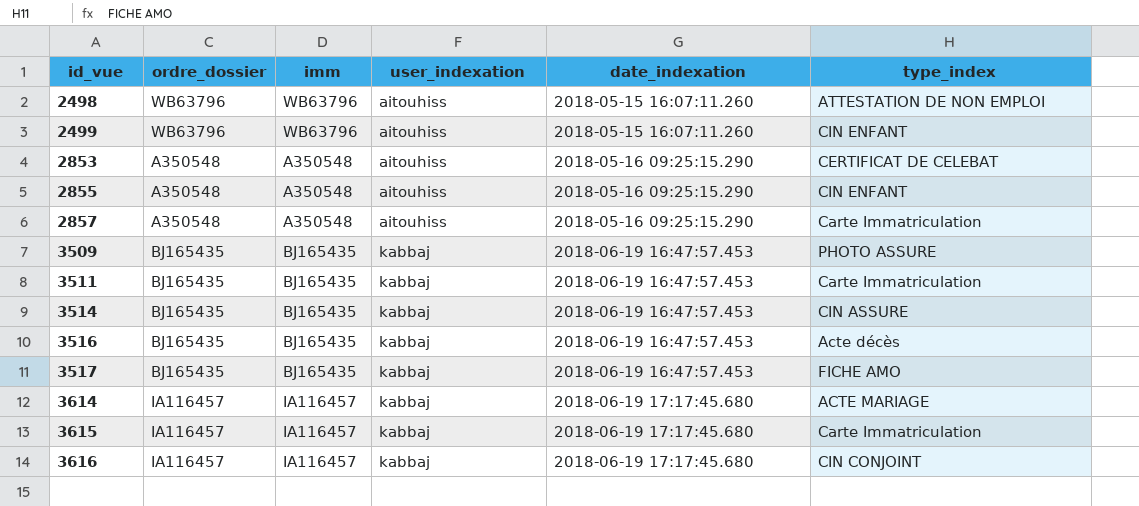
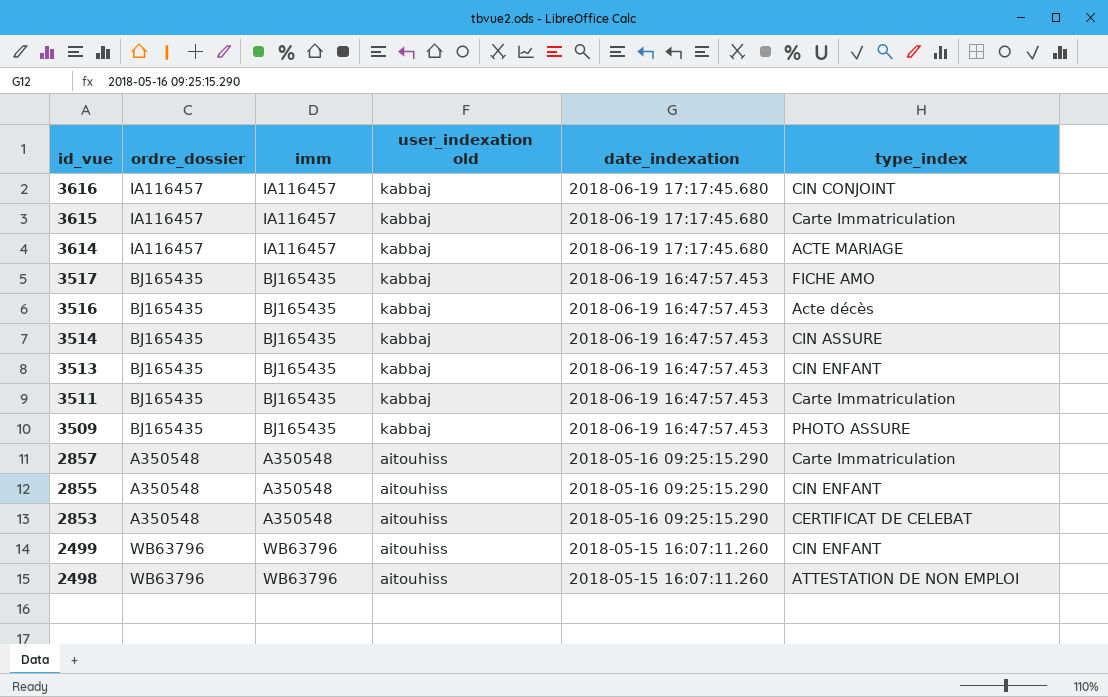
row order: id_vue ascending -> id_vue descending
column name: user_indexation -> user_indexation old
row 3513: none -> BJ165435 | BJ165435 | kabbaj | 2018-06-19 16:47:57.453 | CIN ENFANT

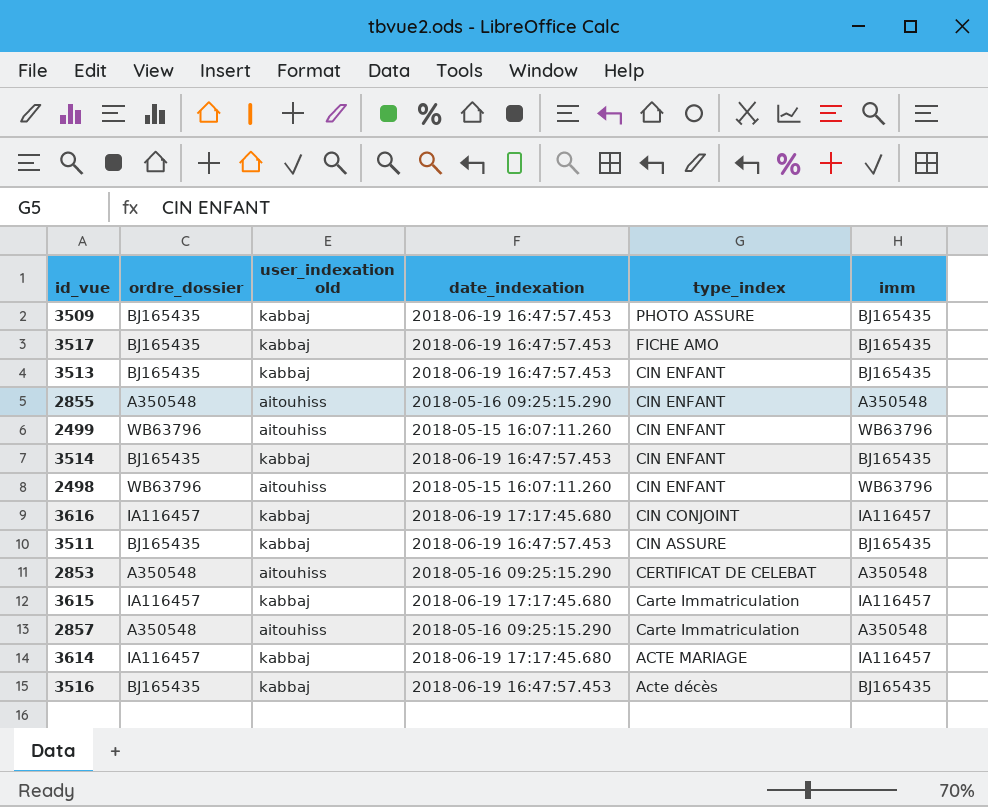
row order: id_vue descending -> type_index descending
column imm | position: 3 -> 6
3514 | type_index: CIN ASSURE -> CIN ENFANT
2498 | type_index: ATTESTATION DE NON EMPLOI -> CIN ENFANT
3511 | type_index: Carte Immatriculation -> CIN ASSURE

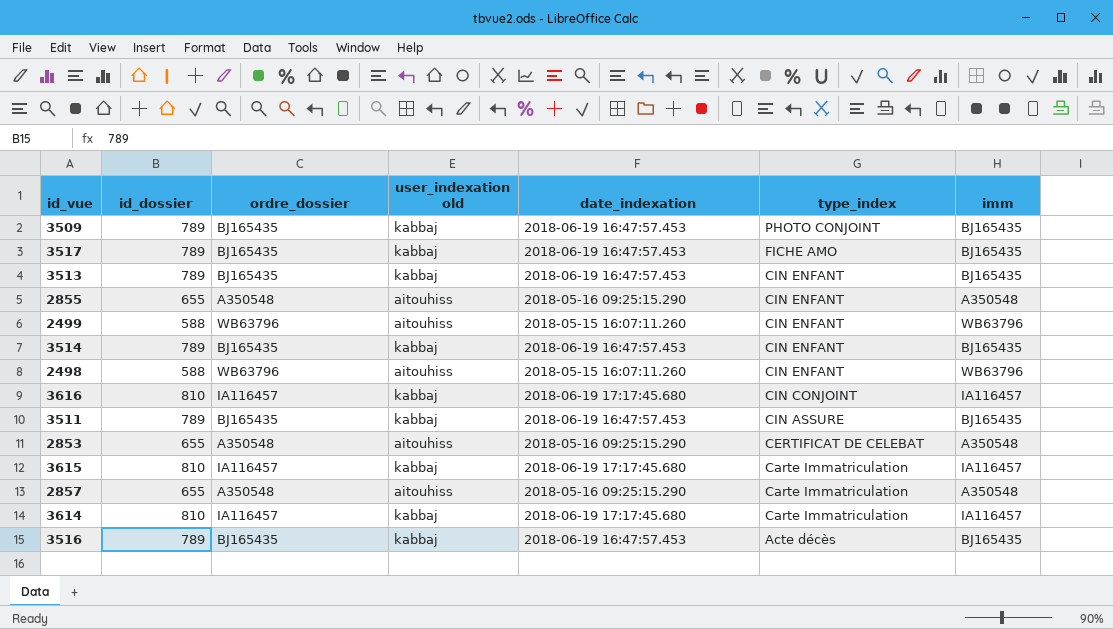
column id_dossier | position: none -> 2
3509 | type_index: PHOTO ASSURE -> PHOTO CONJOINT
3614 | type_index: ACTE MARIAGE -> Carte Immatriculation

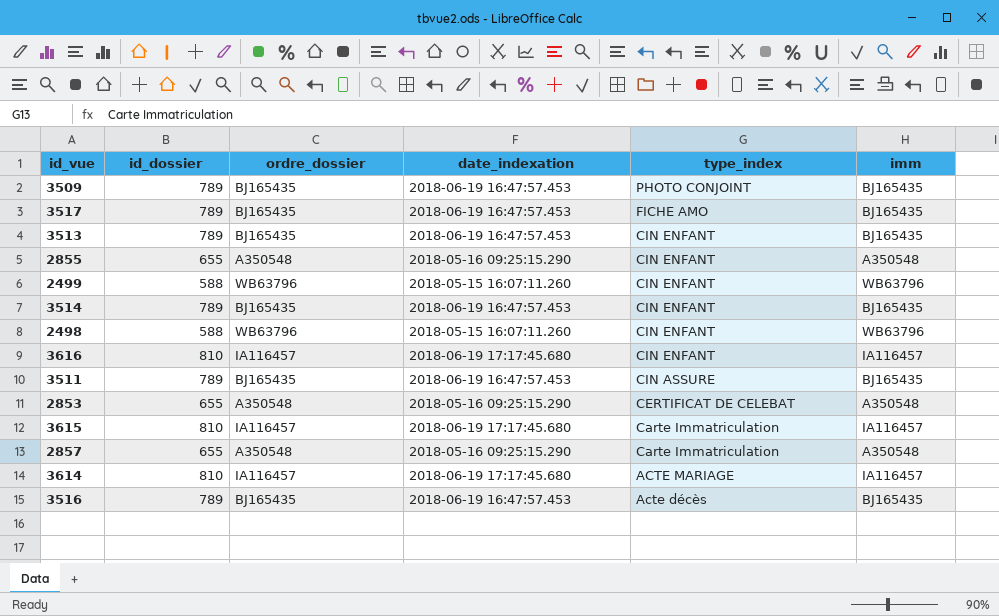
column user_indexation old | position: 4 -> none
3616 | type_index: CIN CONJOINT -> CIN ENFANT
3614 | type_index: Carte Immatriculation -> ACTE MARIAGE

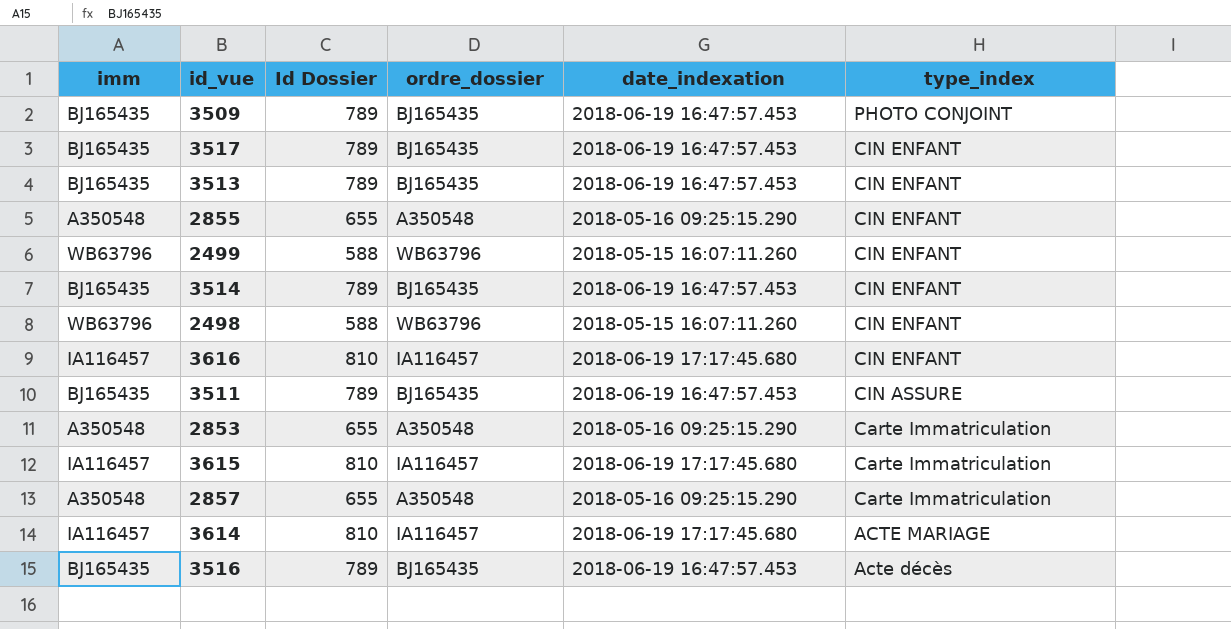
column imm | position: 6 -> 1
column name: id_dossier -> Id Dossier
3517 | type_index: FICHE AMO -> CIN ENFANT
2853 | type_index: CERTIFICAT DE CELEBAT -> Carte Immatriculation

